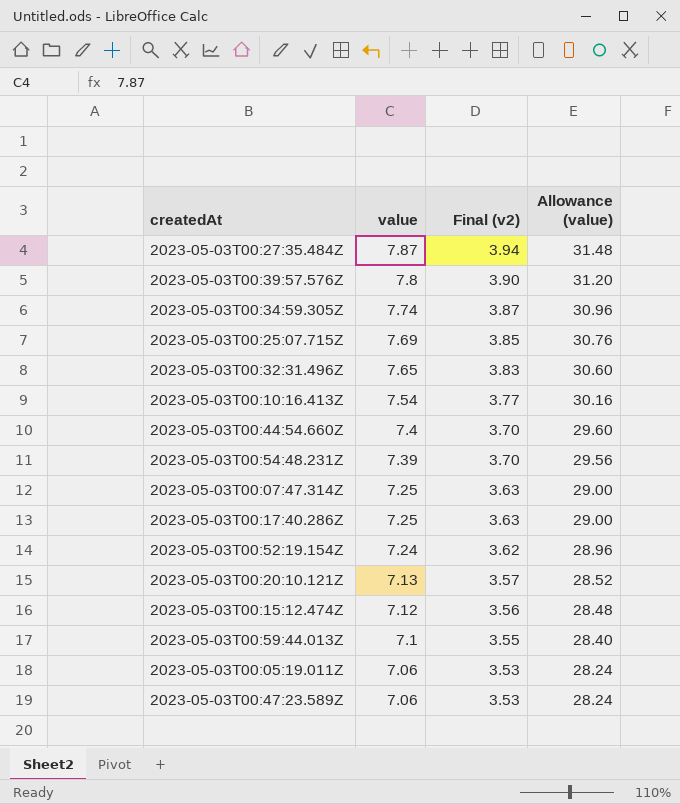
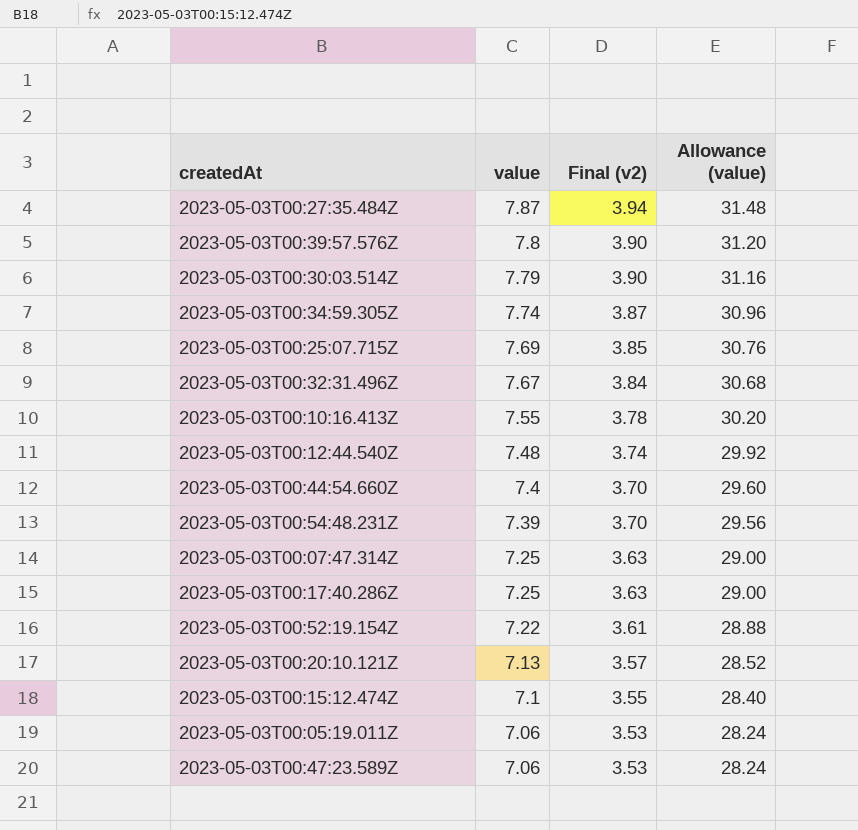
row 2023-05-03T00:59:44.013Z: 7.1 | 3.55 | 28.40 -> none
row 2023-05-03T00:30:03.514Z: none -> 7.79 | 3.90 | 31.16
2023-05-03T00:32:31.496Z | value: 7.65 -> 7.67
2023-05-03T00:32:31.496Z | Final (v2): 3.83 -> 3.84
2023-05-03T00:32:31.496Z | Allowance (value): 30.60 -> 30.68
2023-05-03T00:10:16.413Z | value: 7.54 -> 7.55
2023-05-03T00:10:16.413Z | Final (v2): 3.77 -> 3.78
2023-05-03T00:10:16.413Z | Allowance (value): 30.16 -> 30.20
row 2023-05-03T00:12:44.540Z: none -> 7.48 | 3.74 | 29.92
2023-05-03T00:52:19.154Z | value: 7.24 -> 7.22
2023-05-03T00:52:19.154Z | Final (v2): 3.62 -> 3.61
2023-05-03T00:52:19.154Z | Allowance (value): 28.96 -> 28.88
2023-05-03T00:15:12.474Z | value: 7.12 -> 7.1
2023-05-03T00:15:12.474Z | Final (v2): 3.56 -> 3.55
2023-05-03T00:15:12.474Z | Allowance (value): 28.48 -> 28.40

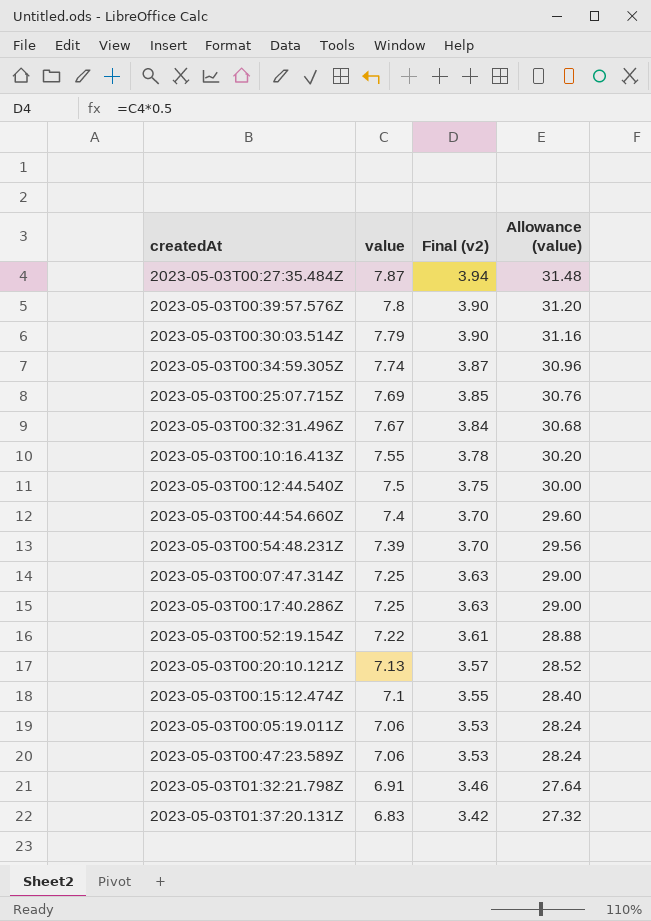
2023-05-03T00:12:44.540Z | value: 7.48 -> 7.5
2023-05-03T00:12:44.540Z | Final (v2): 3.74 -> 3.75
2023-05-03T00:12:44.540Z | Allowance (value): 29.92 -> 30.00
row 2023-05-03T01:32:21.798Z: none -> 6.91 | 3.46 | 27.64
row 2023-05-03T01:37:20.131Z: none -> 6.83 | 3.42 | 27.32

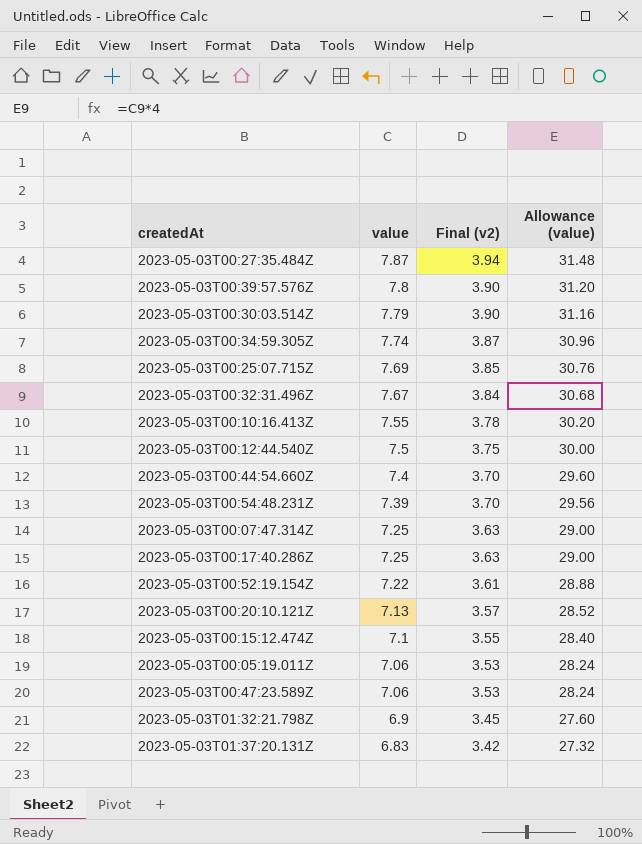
2023-05-03T01:32:21.798Z | value: 6.91 -> 6.9
2023-05-03T01:32:21.798Z | Final (v2): 3.46 -> 3.45
2023-05-03T01:32:21.798Z | Allowance (value): 27.64 -> 27.60

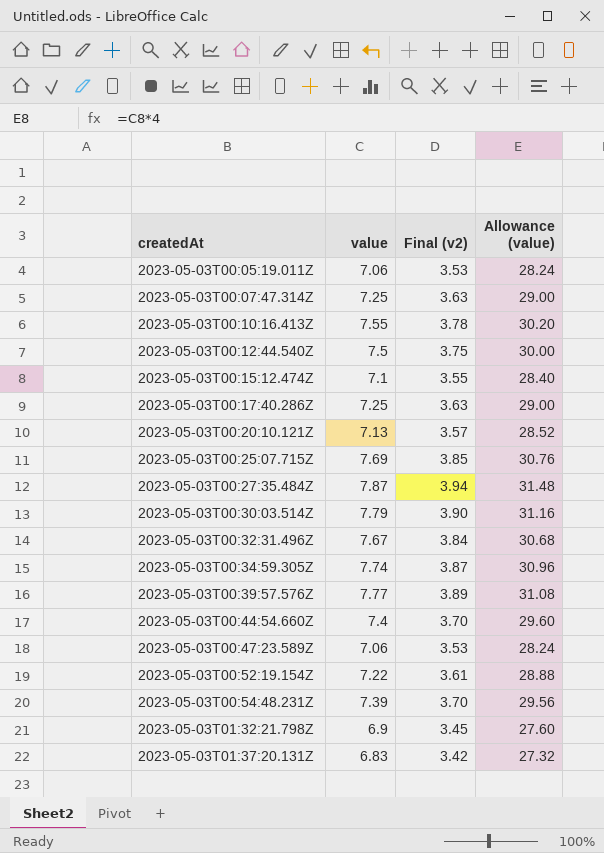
row order: value descending -> createdAt ascending
2023-05-03T00:39:57.576Z | value: 7.8 -> 7.77
2023-05-03T00:39:57.576Z | Final (v2): 3.90 -> 3.89
2023-05-03T00:39:57.576Z | Allowance (value): 31.20 -> 31.08

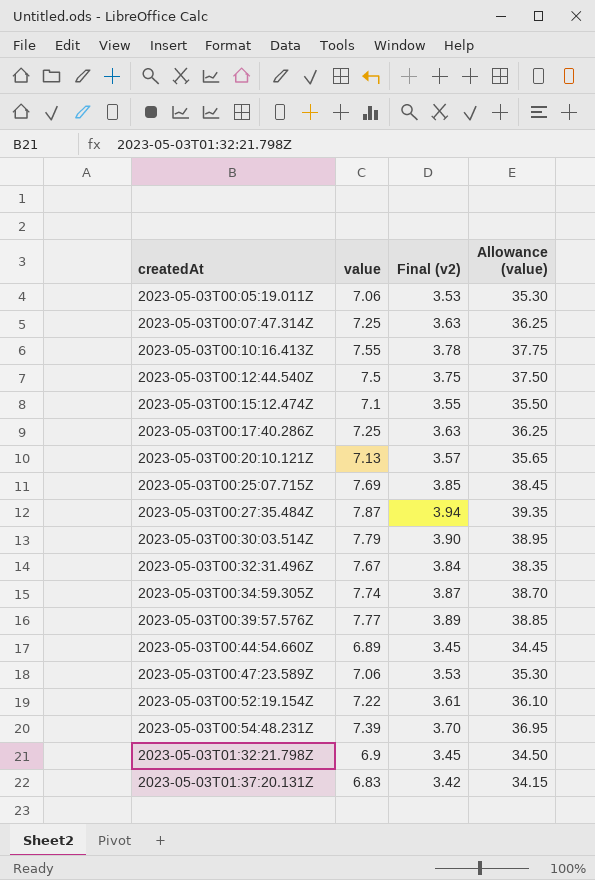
column Allowance (value) | formula: [value] * 4 -> [value] * 5
2023-05-03T00:44:54.660Z | value: 7.4 -> 6.89
2023-05-03T00:44:54.660Z | Final (v2): 3.70 -> 3.45

